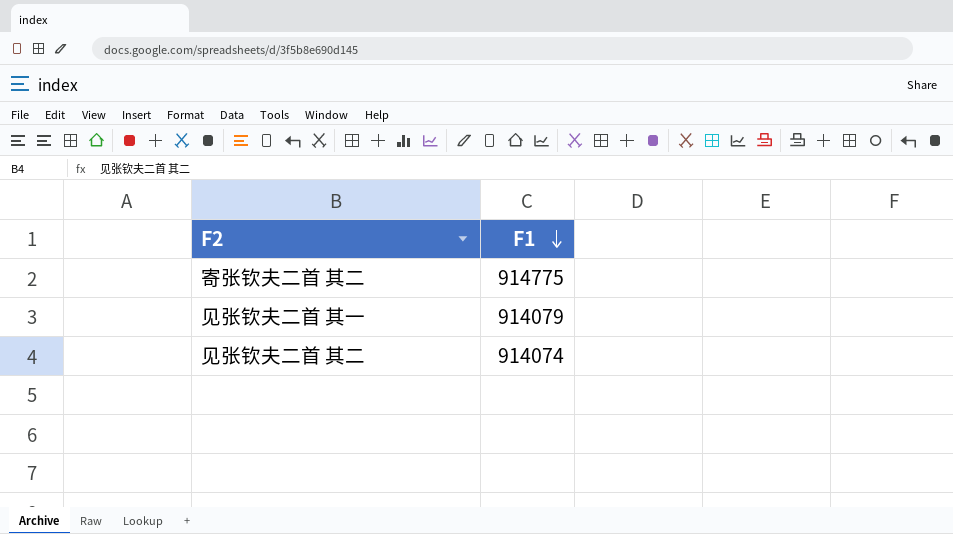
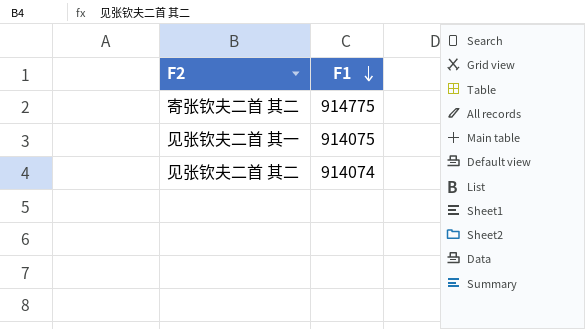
见张钦夫二首 其一 | F1: 914079 -> 914075

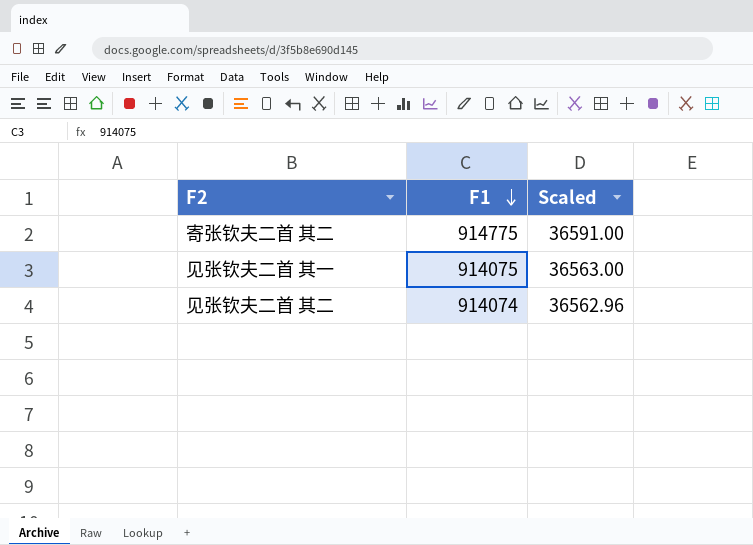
column Scaled | formula: none -> [F1] * 0.04

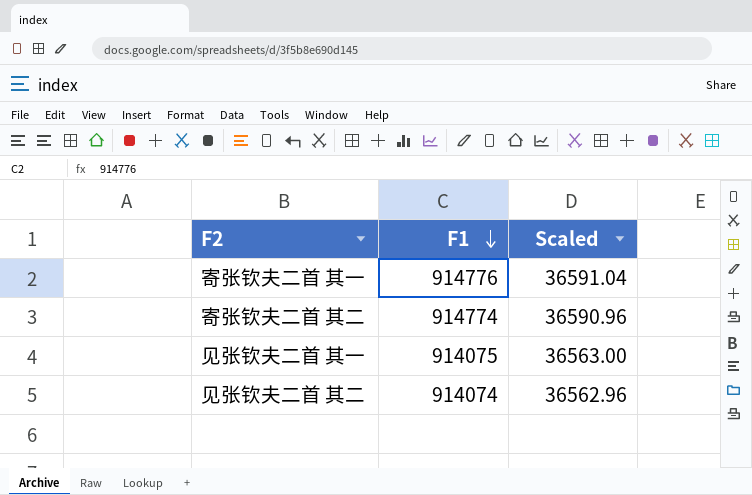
row 寄张钦夫二首 其一: none -> 914776 | 36591.04
寄张钦夫二首 其二 | F1: 914775 -> 914774
寄张钦夫二首 其二 | Scaled: 36591.00 -> 36590.96

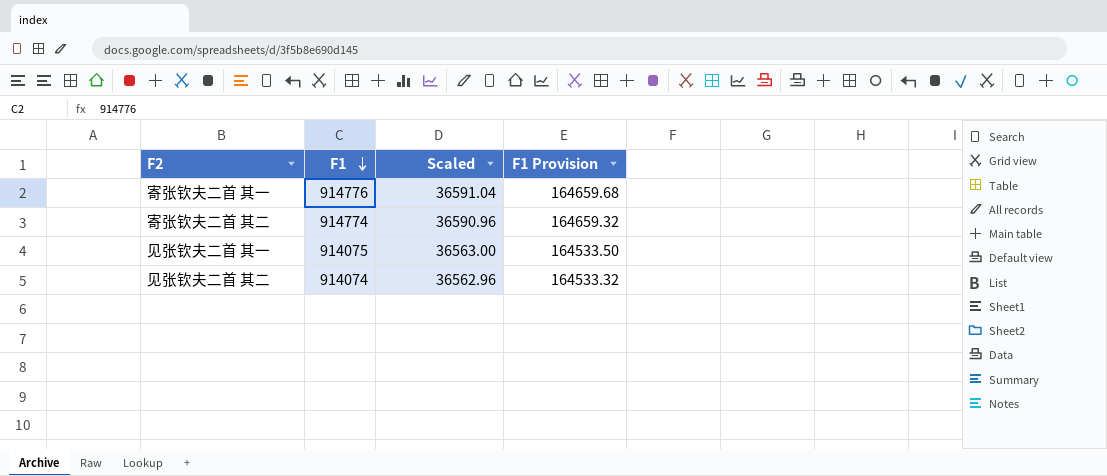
column F1 Provision | formula: none -> [F1] * 0.18

